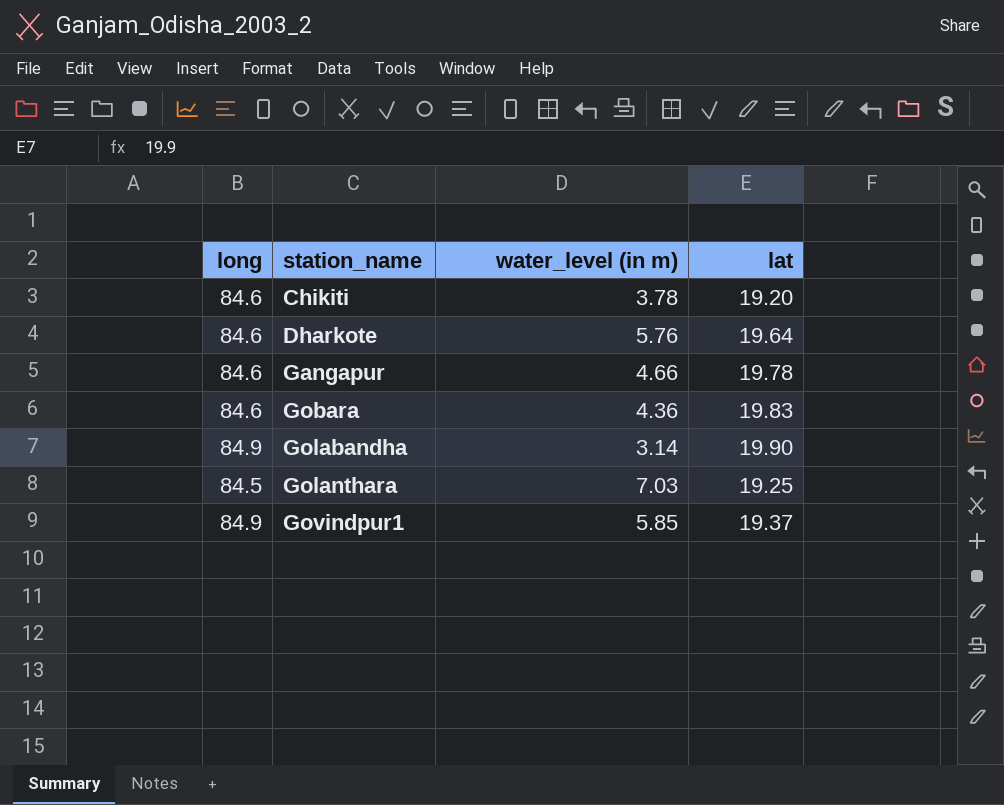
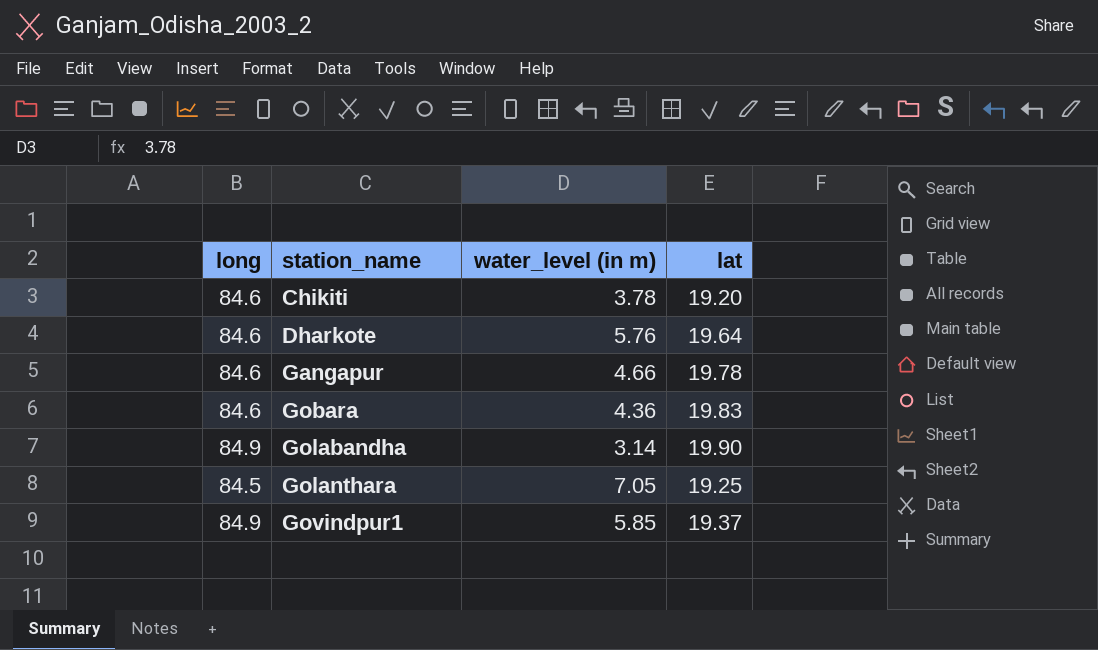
Golanthara | water_level (in m): 7.03 -> 7.05

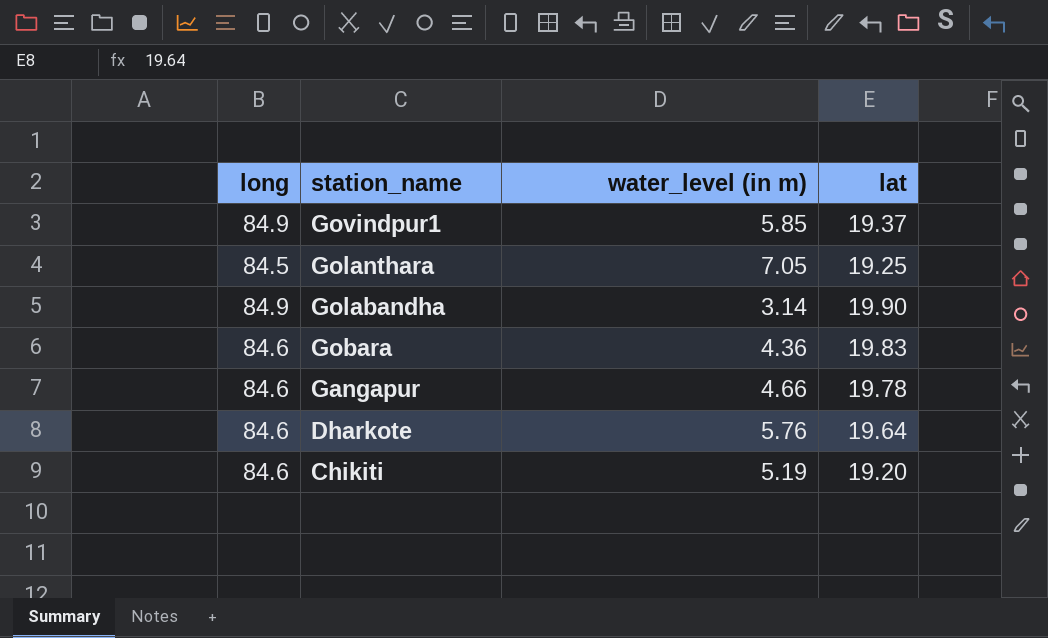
row order: station_name ascending -> station_name descending
Chikiti | water_level (in m): 3.78 -> 5.19

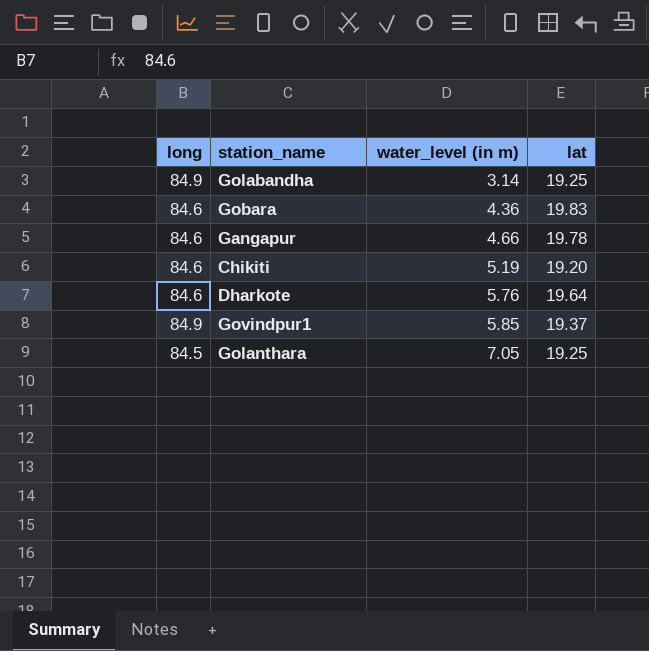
row order: station_name descending -> water_level (in m) ascending
Golabandha | lat: 19.90 -> 19.25

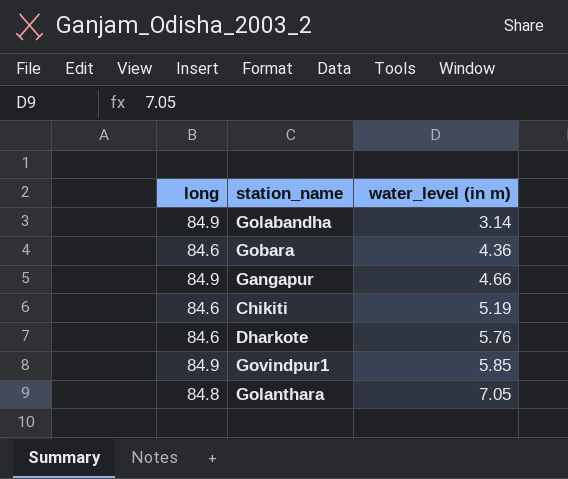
column lat | position: 4 -> none
Gangapur | long: 84.6 -> 84.9
Golanthara | long: 84.5 -> 84.8

